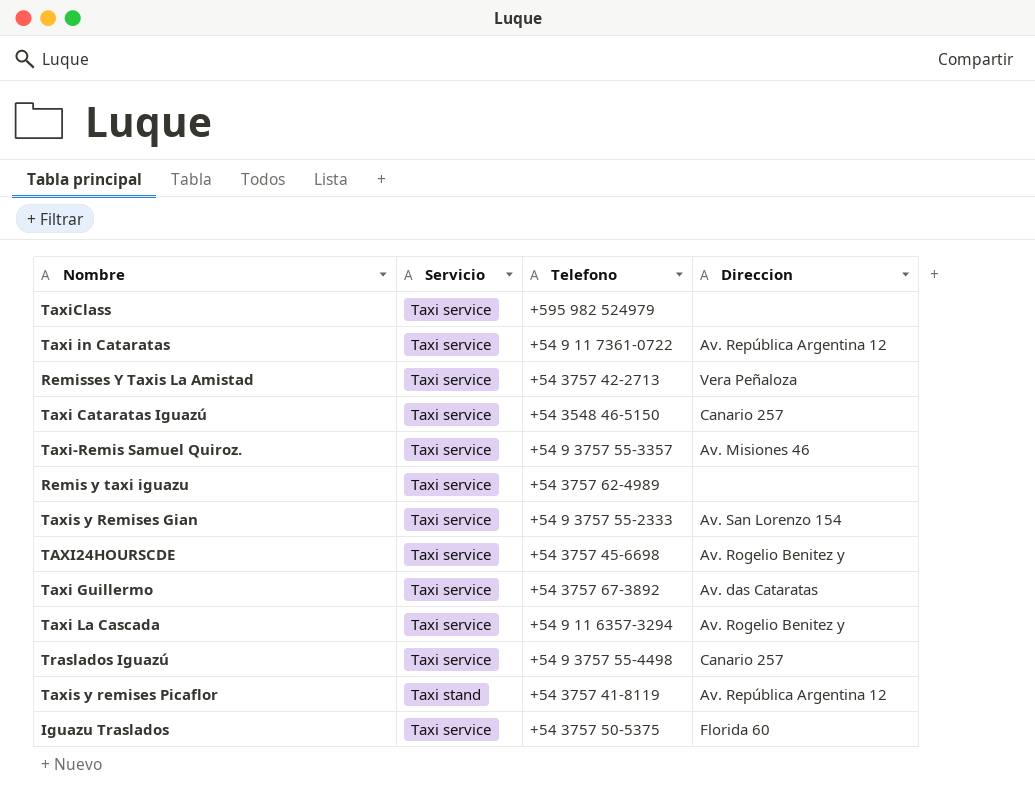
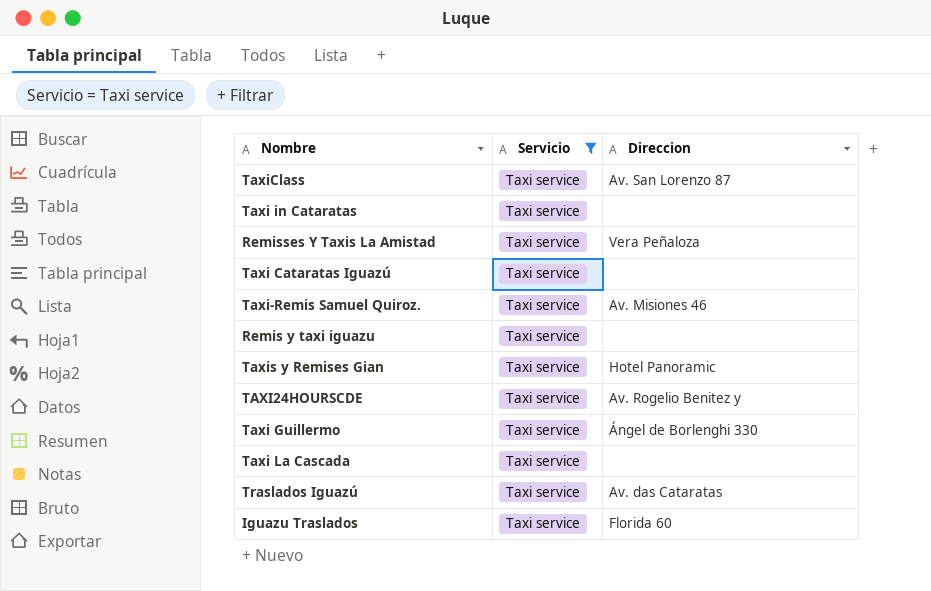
filter: none -> Servicio = Taxi service
column Telefono | position: 3 -> none
TaxiClass | Direccion: none -> Av. San Lorenzo 87
Taxi in Cataratas | Direccion: Av. República Argentina 12 -> none
Taxi Cataratas Iguazú | Direccion: Canario 257 -> none
Taxis y Remises Gian | Direccion: Av. San Lorenzo 154 -> Hotel Panoramic
Taxi Guillermo | Direccion: Av. das Cataratas -> Ángel de Borlenghi 330
Taxi La Cascada | Direccion: Av. Rogelio Benitez y -> none
Traslados Iguazú | Direccion: Canario 257 -> Av. das Cataratas

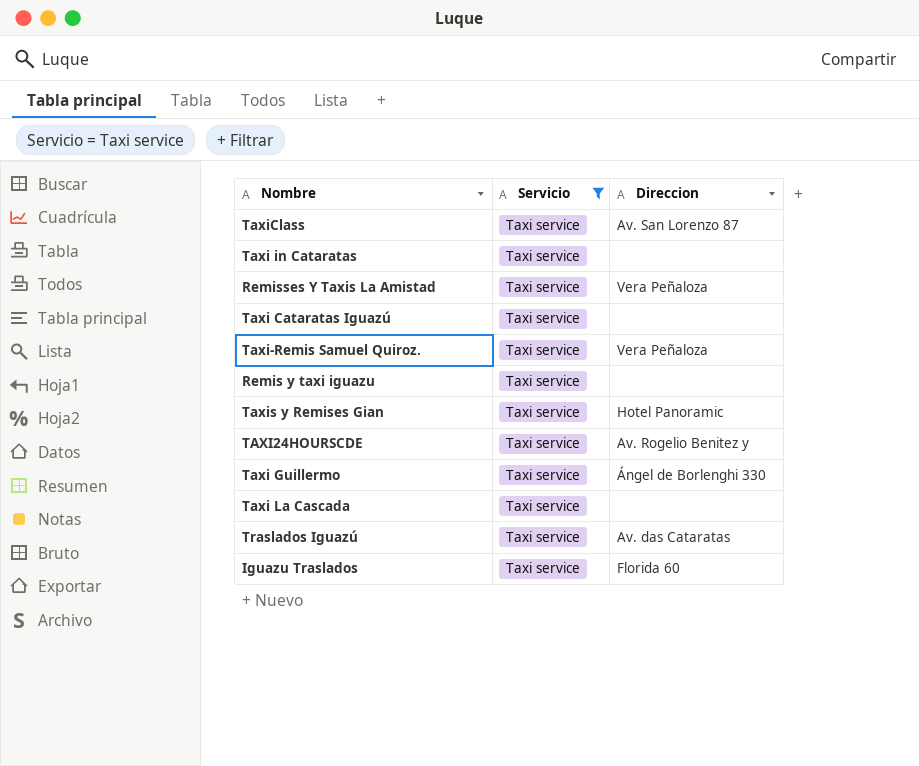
Taxi-Remis Samuel Quiroz. | Direccion: Av. Misiones 46 -> Vera Peñaloza

